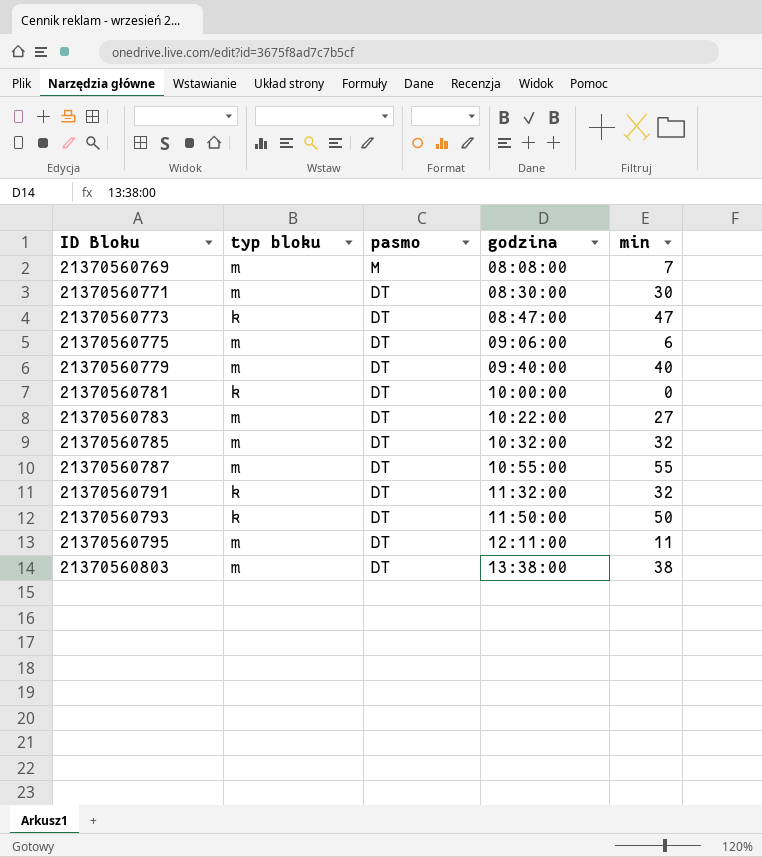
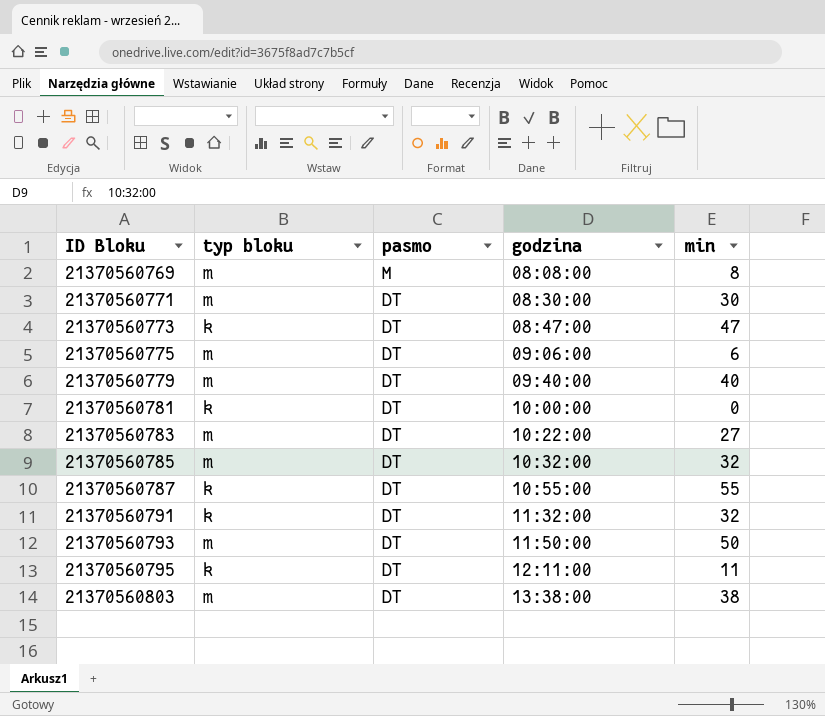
21370560769 | min: 7 -> 8
21370560787 | typ bloku: m -> k
21370560793 | typ bloku: k -> m
21370560795 | typ bloku: m -> k

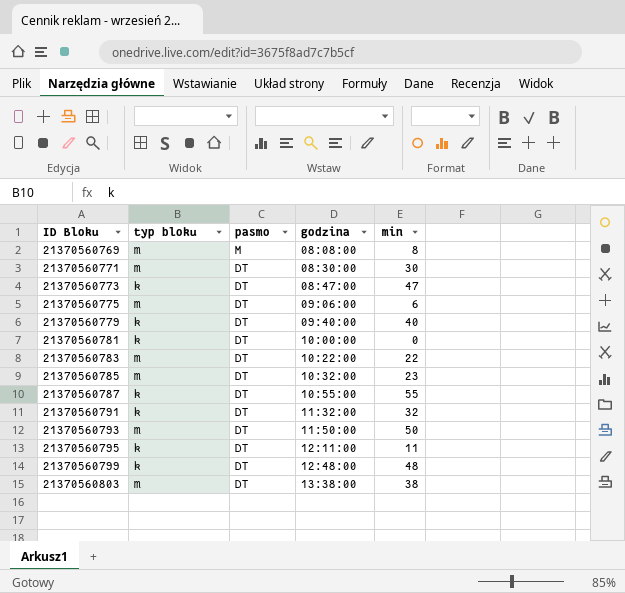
21370560779 | typ bloku: m -> k
21370560783 | min: 27 -> 22
21370560785 | min: 32 -> 23
row 21370560799: none -> k | DT | 12:48:00 | 48

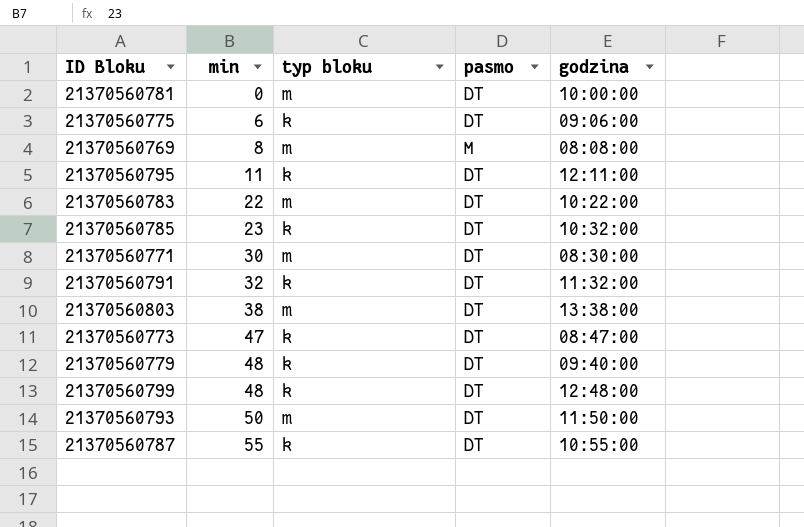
row order: ID Bloku ascending -> min ascending
column min | position: 5 -> 2
21370560781 | typ bloku: k -> m
21370560775 | typ bloku: m -> k
21370560785 | typ bloku: m -> k
21370560779 | min: 40 -> 48

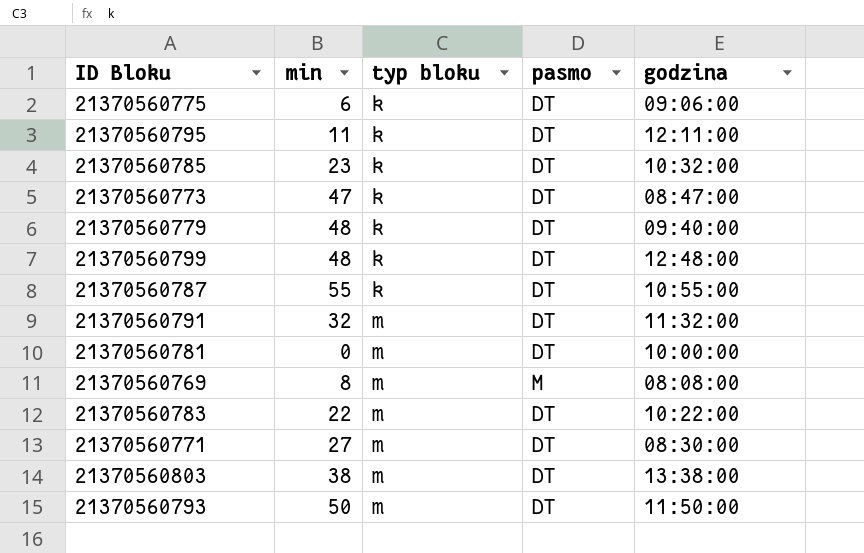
row order: min ascending -> typ bloku ascending
21370560791 | typ bloku: k -> m
21370560771 | min: 30 -> 27

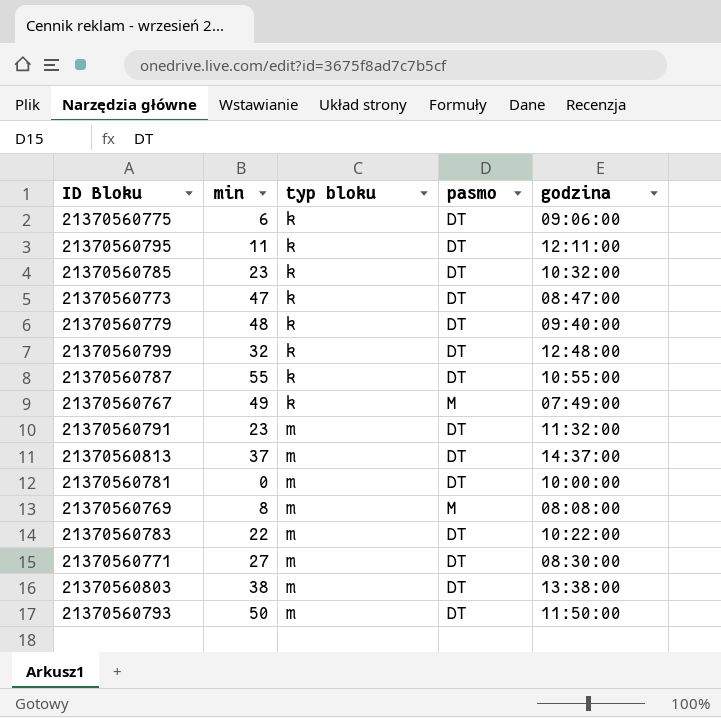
21370560799 | min: 48 -> 32
row 21370560767: none -> 49 | k | M | 07:49:00
21370560791 | min: 32 -> 23
row 21370560813: none -> 37 | m | DT | 14:37:00

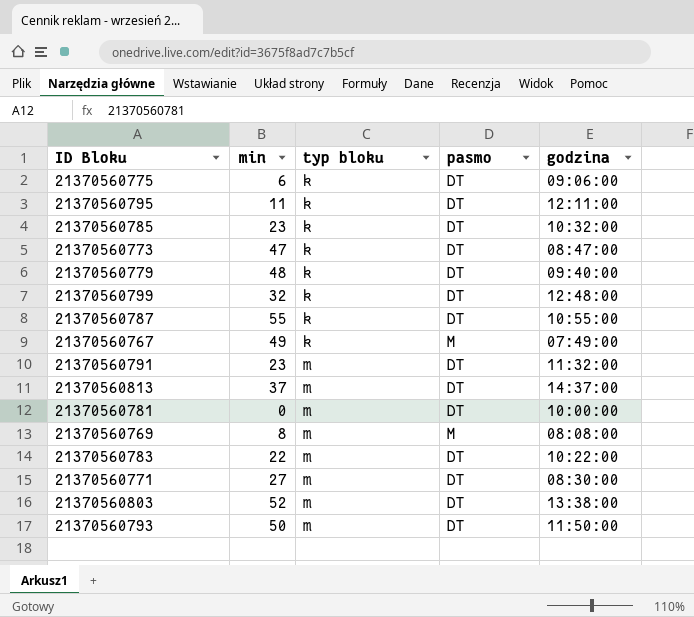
21370560803 | min: 38 -> 52

